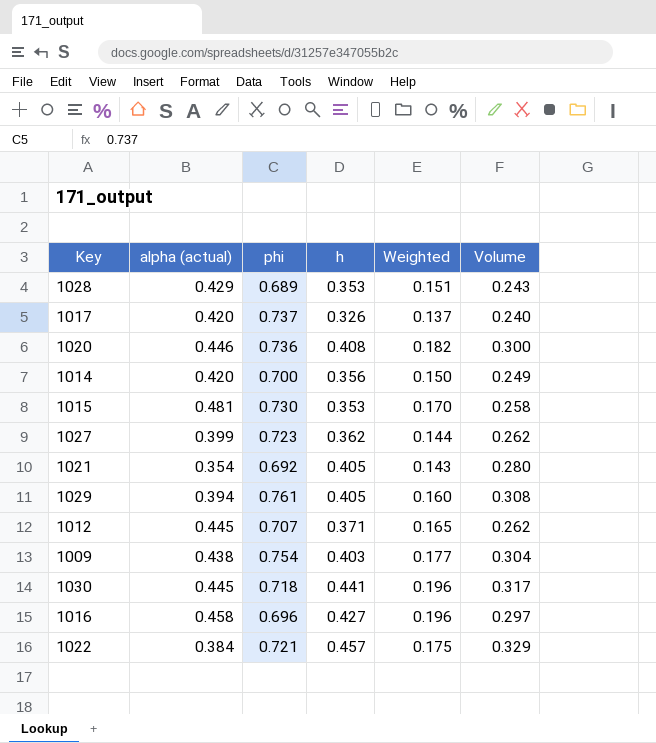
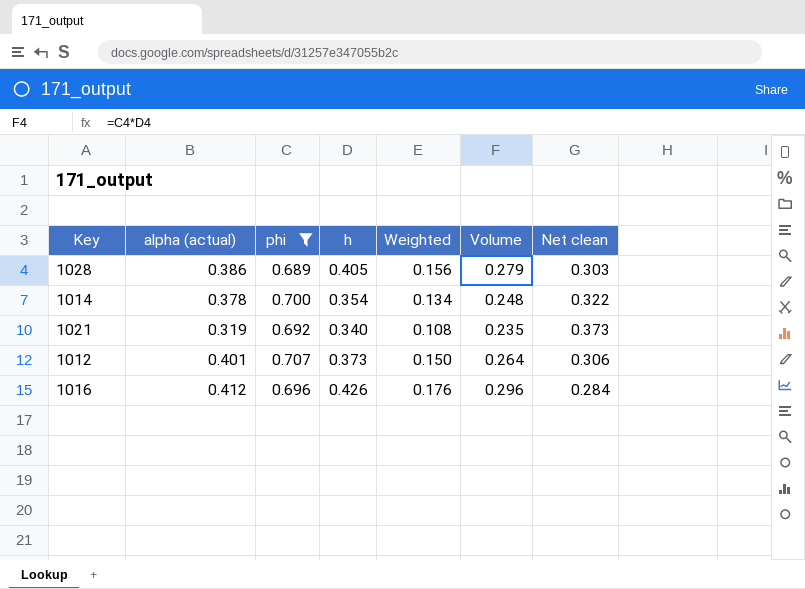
filter: none -> phi <= 0.707
column Net clean | formula: none -> [phi] - [alpha (actual)]
1028 | alpha (actual): 0.429 -> 0.386
1028 | h: 0.353 -> 0.405
1028 | Weighted: 0.151 -> 0.156
1028 | Volume: 0.243 -> 0.279
1014 | alpha (actual): 0.420 -> 0.378
1014 | h: 0.356 -> 0.354
1014 | Weighted: 0.150 -> 0.134
1014 | Volume: 0.249 -> 0.248
1021 | alpha (actual): 0.354 -> 0.319
1021 | h: 0.405 -> 0.340
1021 | Weighted: 0.143 -> 0.108
1021 | Volume: 0.280 -> 0.235
1012 | alpha (actual): 0.445 -> 0.401
1012 | h: 0.371 -> 0.373
1012 | Weighted: 0.165 -> 0.150
1012 | Volume: 0.262 -> 0.264
1016 | alpha (actual): 0.458 -> 0.412
1016 | h: 0.427 -> 0.426
1016 | Weighted: 0.196 -> 0.176
1016 | Volume: 0.297 -> 0.296

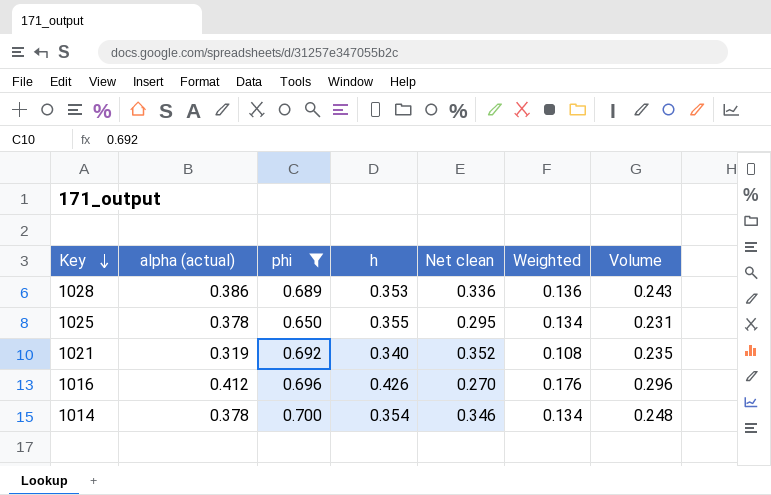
row order: none -> Key descending
column Net clean | formula: [phi] - [alpha (actual)] -> [phi] - [h]
column Net clean | position: 7 -> 5
row 1012: 0.401 | 0.707 | 0.373 | 0.150 | 0.264 | 0.306 -> none
1028 | h: 0.405 -> 0.353
1028 | Weighted: 0.156 -> 0.136
1028 | Volume: 0.279 -> 0.243
row 1025: none -> 0.378 | 0.650 | 0.355 | 0.295 | 0.134 | 0.231

